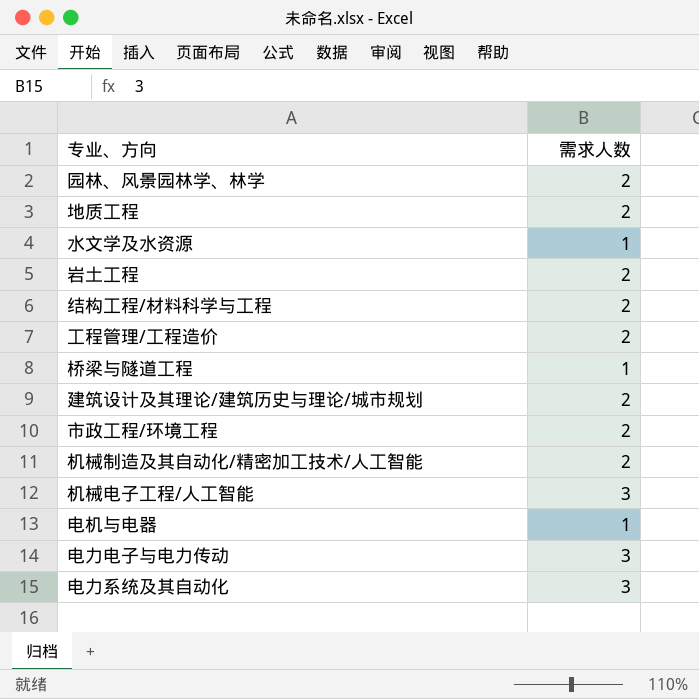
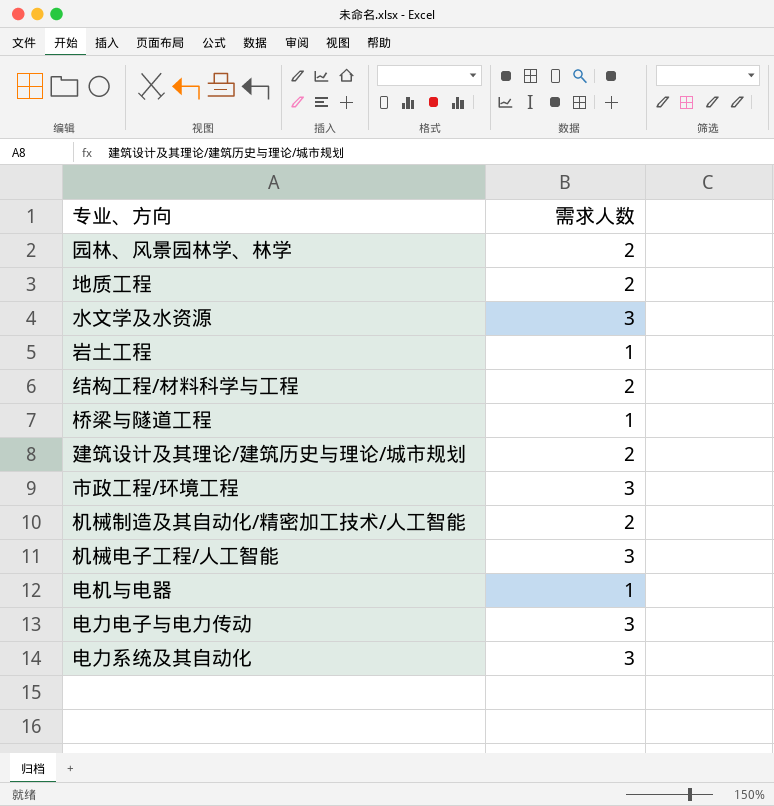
row 工程管理/工程造价: 2 -> none
水文学及水资源 | 需求人数: 1 -> 3
岩土工程 | 需求人数: 2 -> 1
市政工程/环境工程 | 需求人数: 2 -> 3

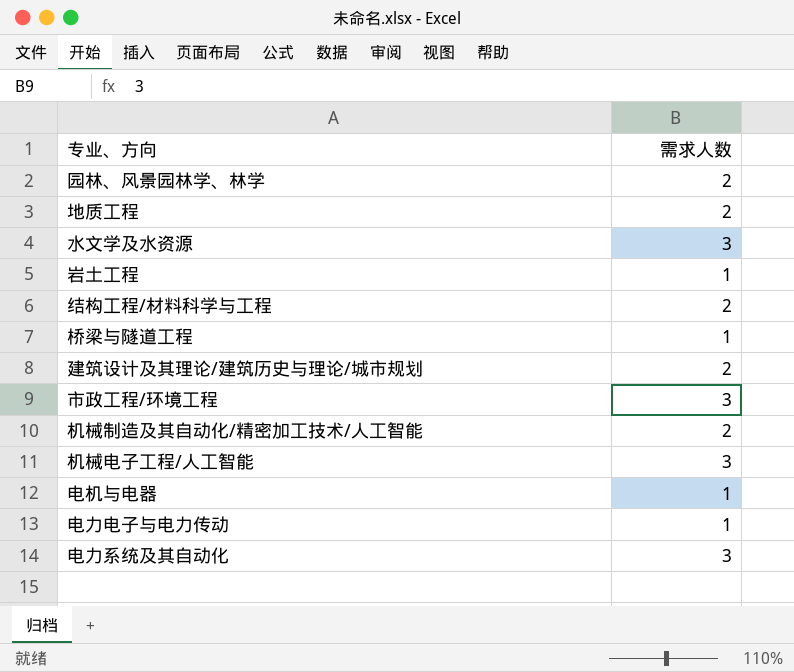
电力电子与电力传动 | 需求人数: 3 -> 1

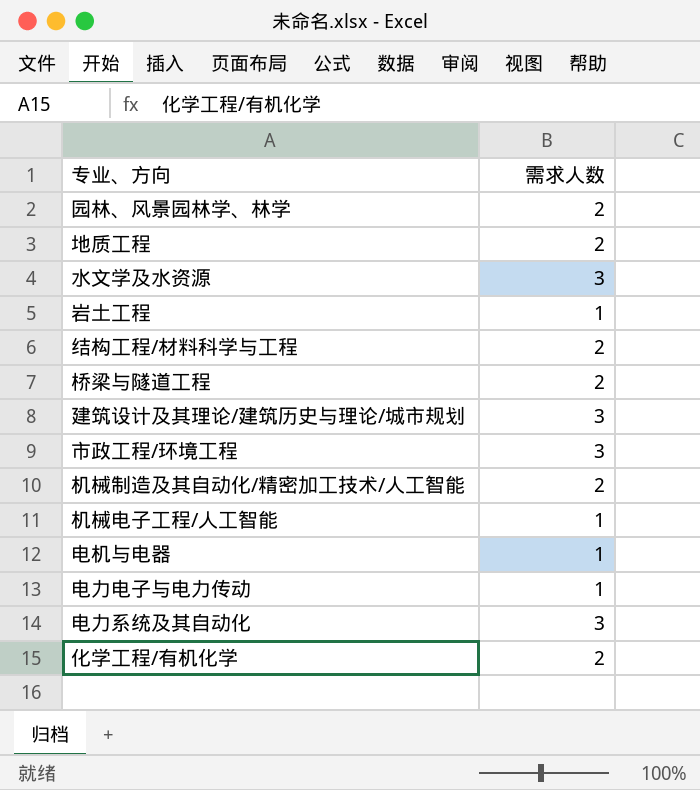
桥梁与隧道工程 | 需求人数: 1 -> 2
建筑设计及其理论/建筑历史与理论/城市规划 | 需求人数: 2 -> 3
机械电子工程/人工智能 | 需求人数: 3 -> 1
row 化学工程/有机化学: none -> 2

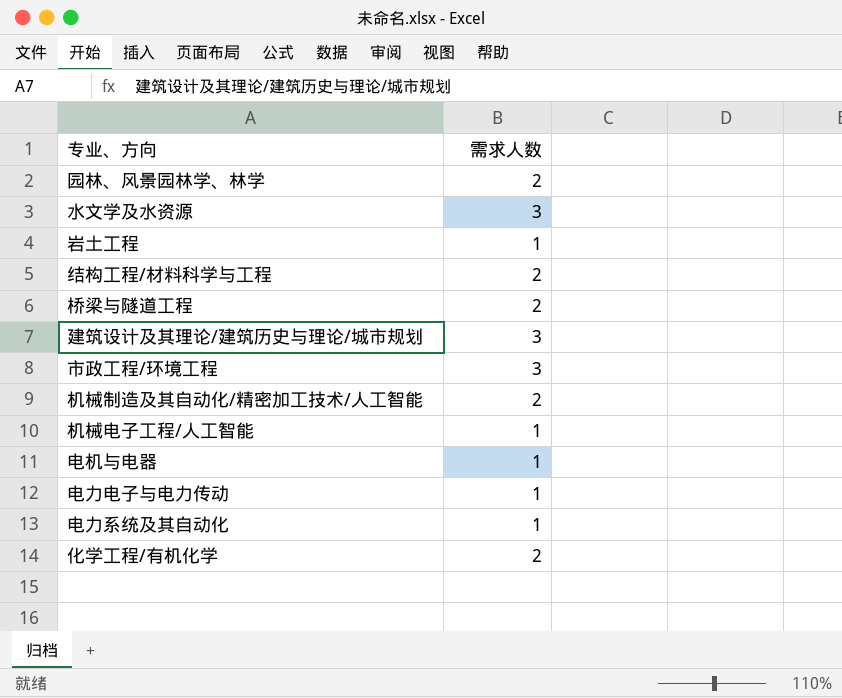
row 地质工程: 2 -> none
电力系统及其自动化 | 需求人数: 3 -> 1

